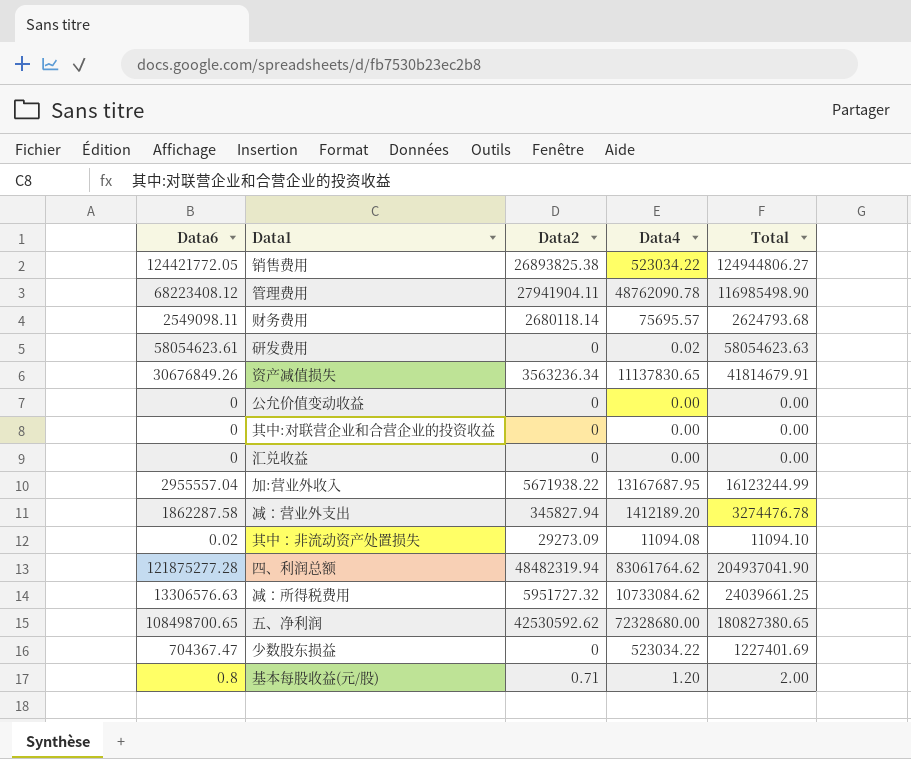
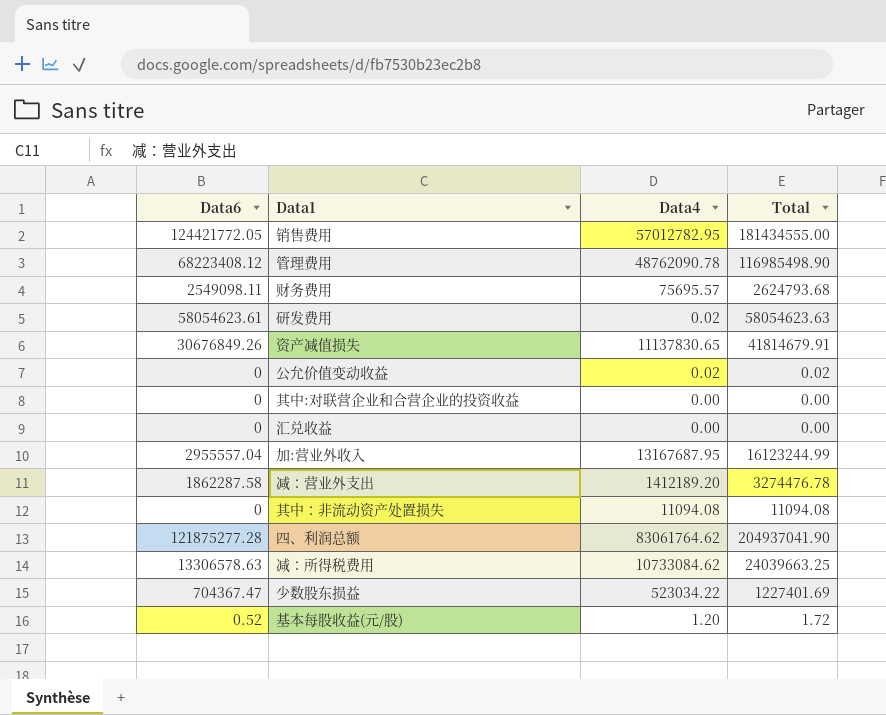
column Data2 | position: 3 -> none
row 五、净利润: 108498700.65 | 42530592.62 | 72328680.00 | 180827380.65 -> none
销售费用 | Data4: 523034.22 -> 57012782.95
销售费用 | Total: 124944806.27 -> 181434555.00
公允价值变动收益 | Data4: 0.00 -> 0.02
公允价值变动收益 | Total: 0.00 -> 0.02
其中：非流动资产处置损失 | Data6: 0.02 -> 0
其中：非流动资产处置损失 | Total: 11094.10 -> 11094.08
减：所得税费用 | Data6: 13306576.63 -> 13306578.63
减：所得税费用 | Total: 24039661.25 -> 24039663.25
基本每股收益(元/股) | Data6: 0.8 -> 0.52
基本每股收益(元/股) | Total: 2.00 -> 1.72

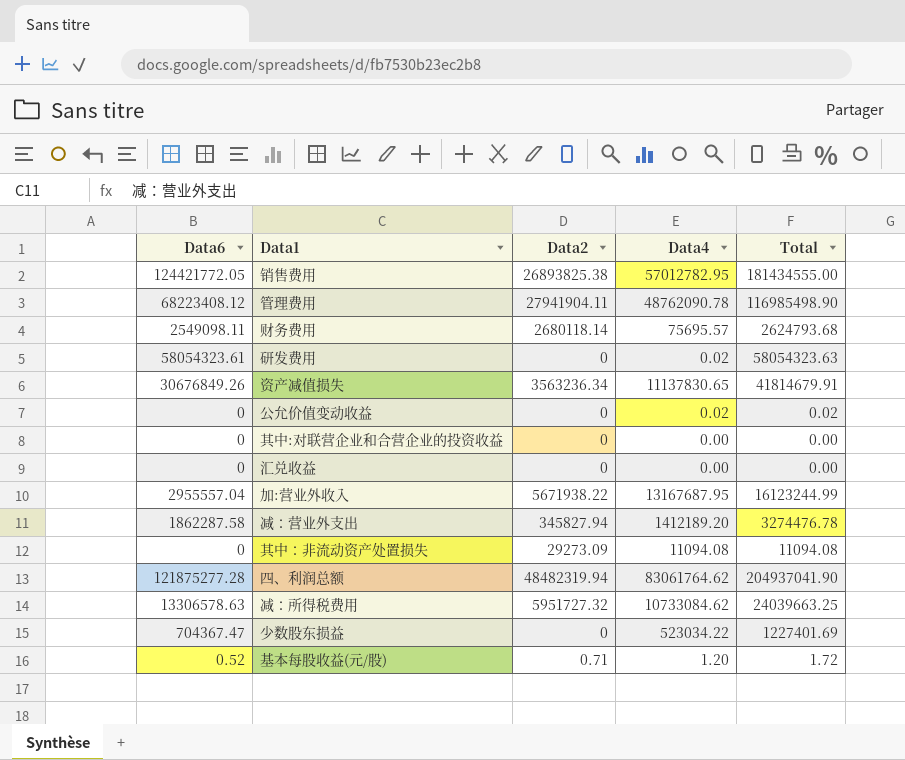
column Data2 | position: none -> 3
研发费用 | Data6: 58054623.61 -> 58054323.61
研发费用 | Total: 58054623.63 -> 58054323.63

